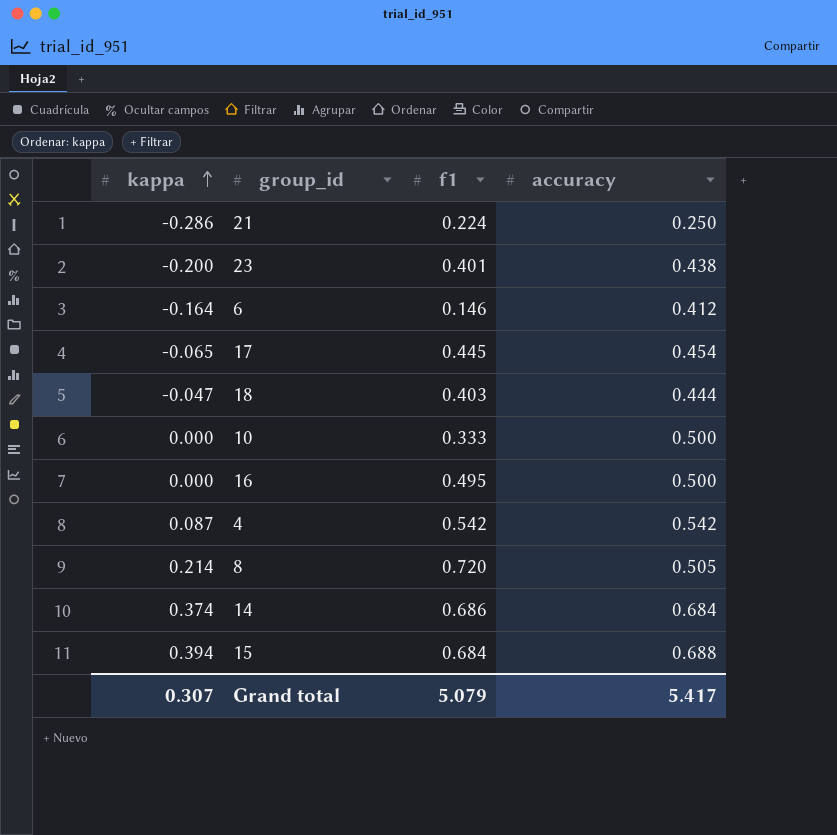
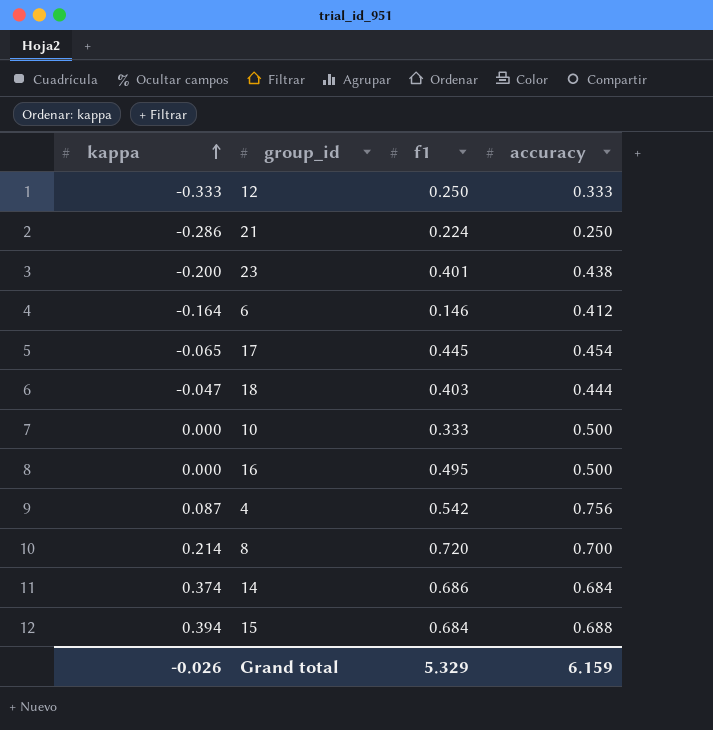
row 12: none -> -0.333 | 0.250 | 0.333
4 | accuracy: 0.542 -> 0.756
8 | accuracy: 0.505 -> 0.700
Grand total | kappa: 0.307 -> -0.026
Grand total | f1: 5.079 -> 5.329
Grand total | accuracy: 5.417 -> 6.159

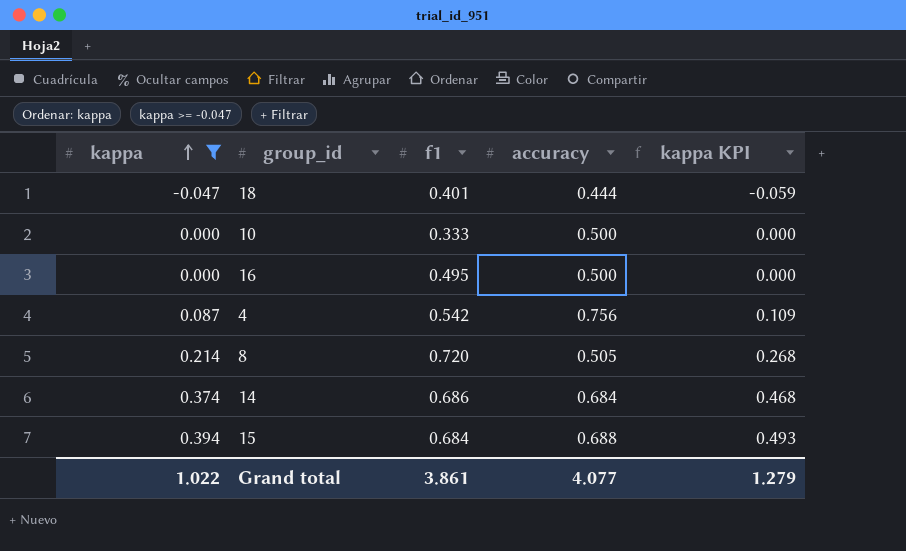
filter: none -> kappa >= -0.047
column kappa KPI | formula: none -> [kappa] * 1.25
18 | f1: 0.403 -> 0.401
8 | accuracy: 0.700 -> 0.505
Grand total | kappa: -0.026 -> 1.022
Grand total | f1: 5.329 -> 3.861
Grand total | accuracy: 6.159 -> 4.077

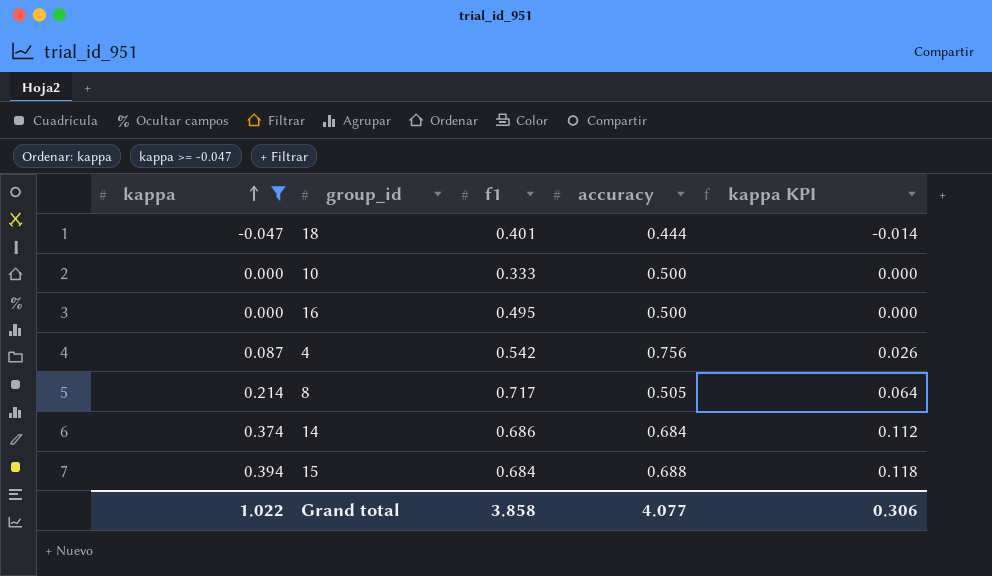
column kappa KPI | formula: [kappa] * 1.25 -> [kappa] * 0.3
8 | f1: 0.720 -> 0.717
Grand total | f1: 3.861 -> 3.858
Grand total | kappa KPI: 1.279 -> 0.306

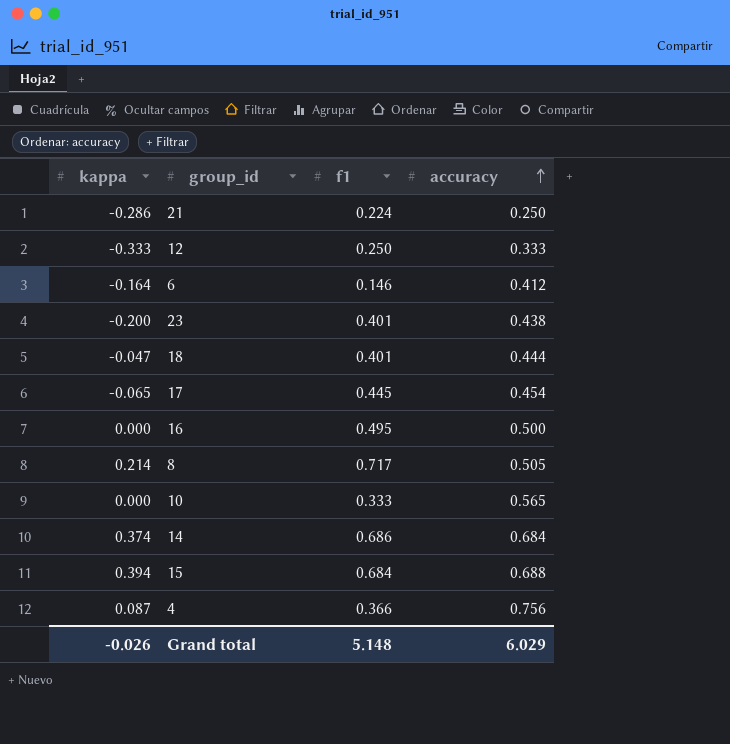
filter: kappa >= -0.047 -> none
row order: kappa ascending -> accuracy ascending
column kappa KPI | formula: [kappa] * 0.3 -> none
10 | accuracy: 0.500 -> 0.565
4 | f1: 0.542 -> 0.366
Grand total | kappa: 1.022 -> -0.026
Grand total | f1: 3.858 -> 5.148
Grand total | accuracy: 4.077 -> 6.029

